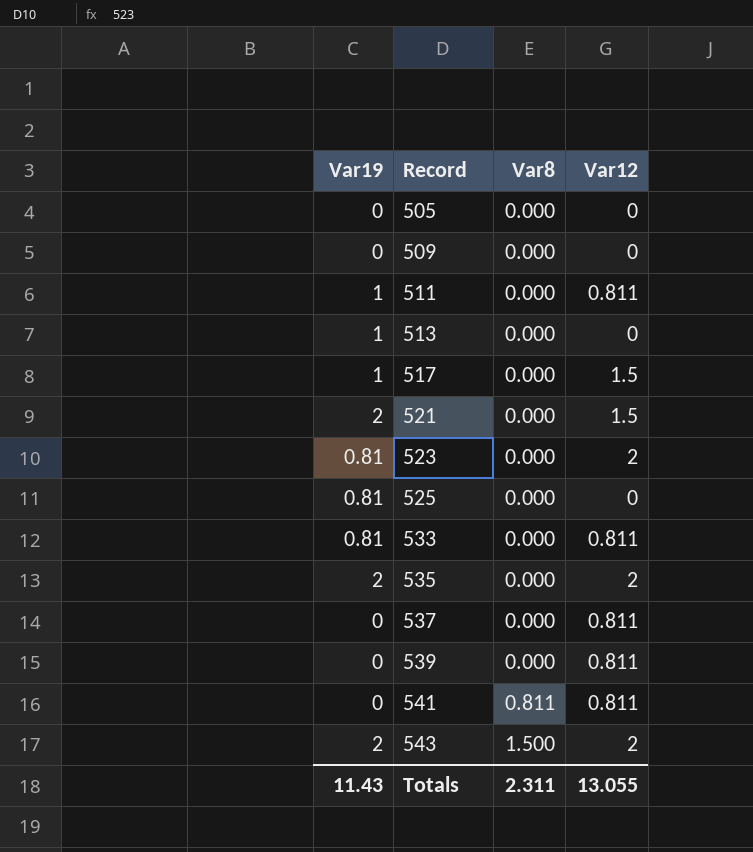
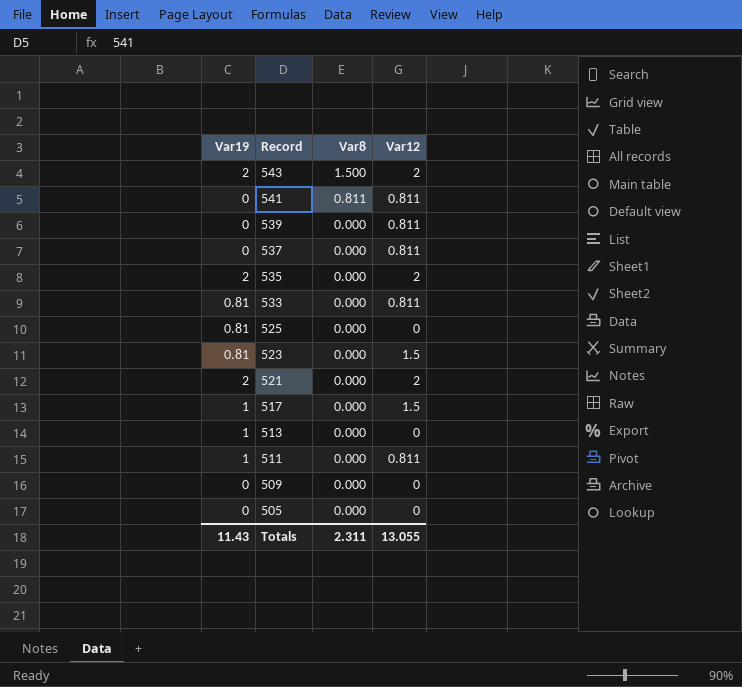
row order: Record ascending -> Record descending
523 | Var12: 2 -> 1.5
521 | Var12: 1.5 -> 2

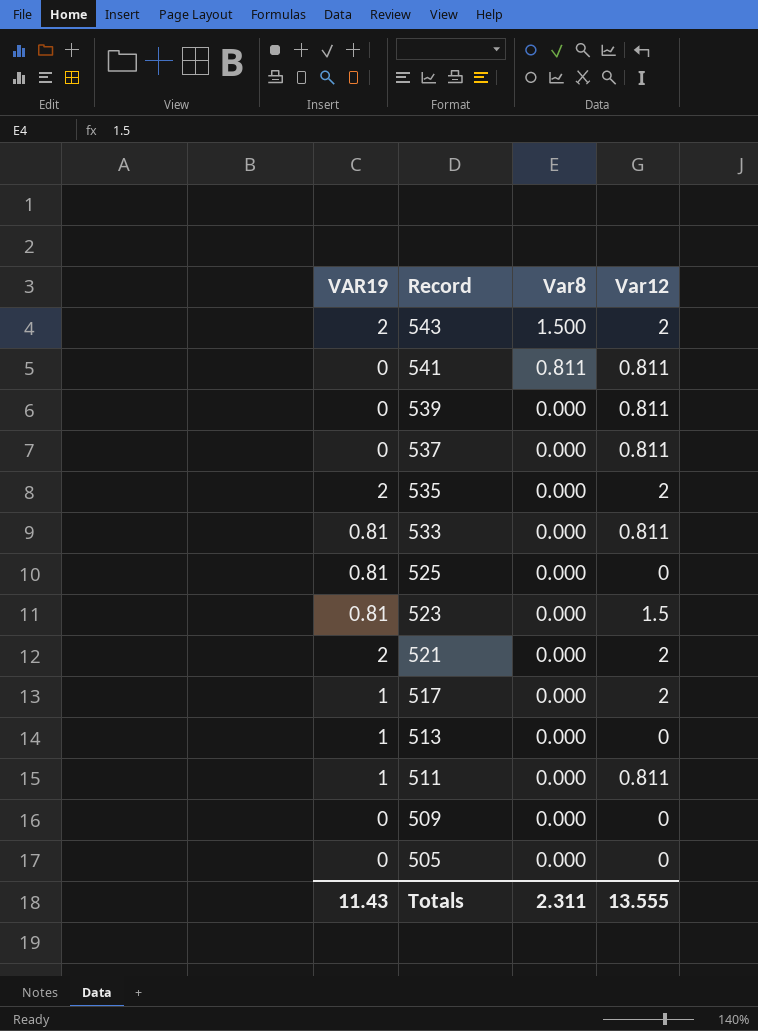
column name: Var19 -> VAR19
517 | Var12: 1.5 -> 2
Totals | Var12: 13.055 -> 13.555

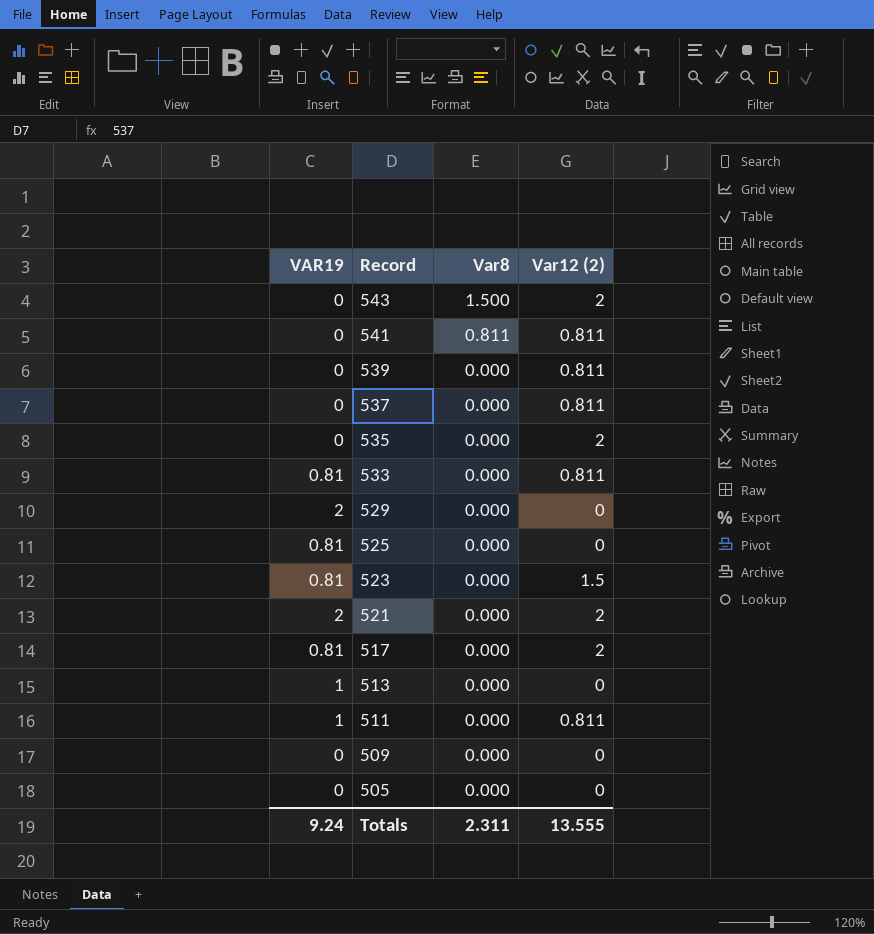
column name: Var12 -> Var12 (2)
543 | VAR19: 2 -> 0
535 | VAR19: 2 -> 0
row 529: none -> 2 | 0.000 | 0
517 | VAR19: 1 -> 0.81
Totals | VAR19: 11.43 -> 9.24

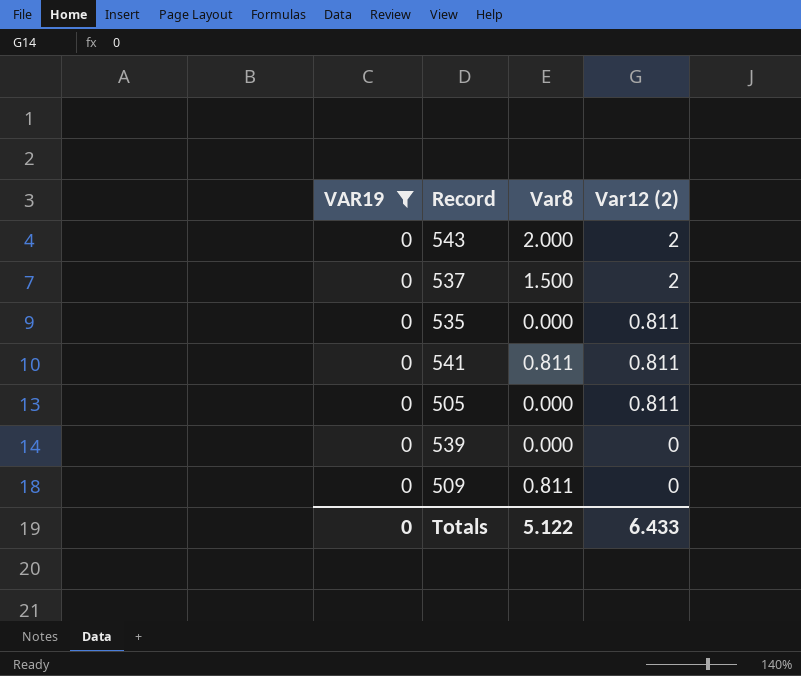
filter: none -> VAR19 = 0
row order: Record descending -> Var12 (2) descending
543 | Var8: 1.500 -> 2.000
537 | Var8: 0.000 -> 1.500
537 | Var12 (2): 0.811 -> 2
535 | Var12 (2): 2 -> 0.811
505 | Var12 (2): 0 -> 0.811
539 | Var12 (2): 0.811 -> 0
509 | Var8: 0.000 -> 0.811
Totals | VAR19: 9.24 -> 0
Totals | Var8: 2.311 -> 5.122
Totals | Var12 (2): 13.555 -> 6.433

